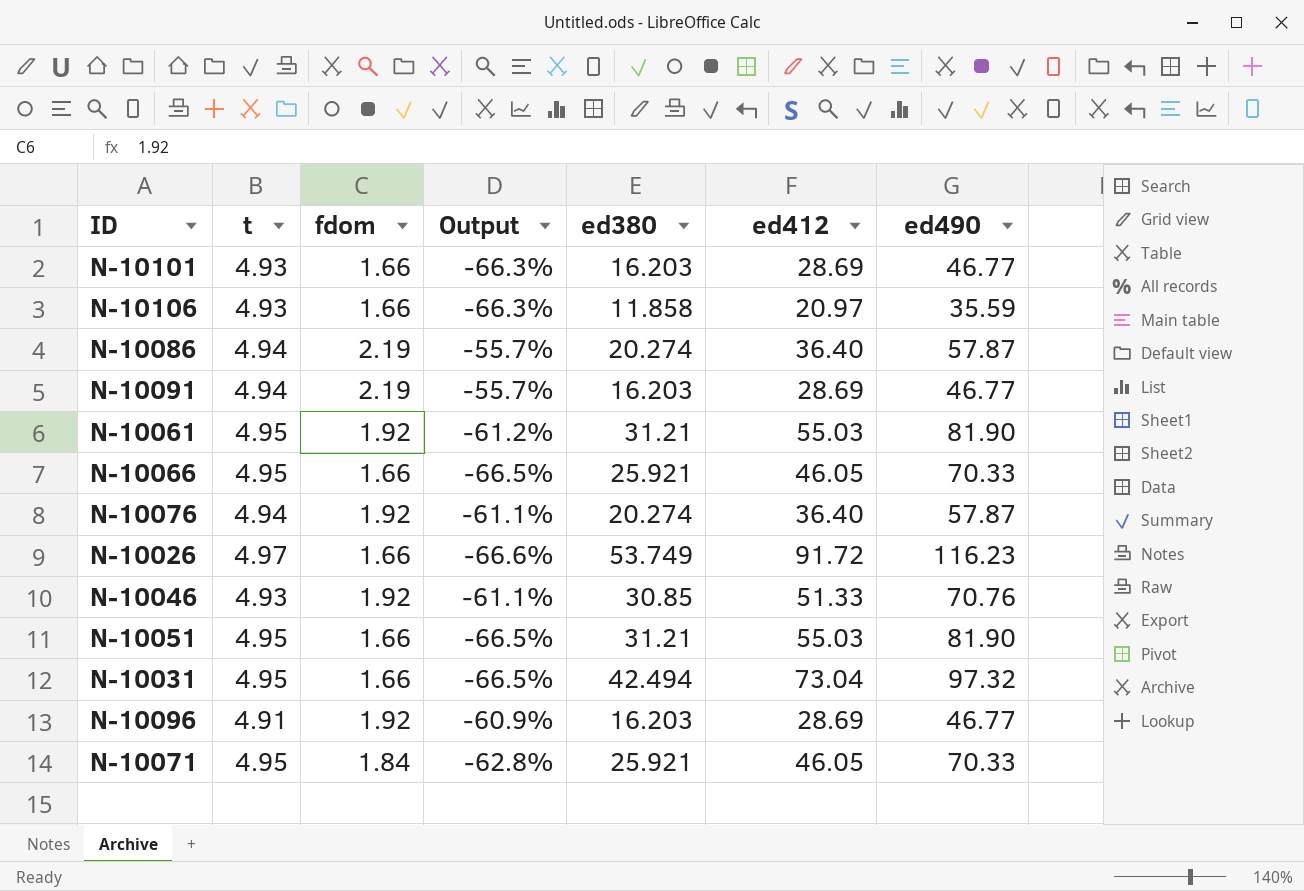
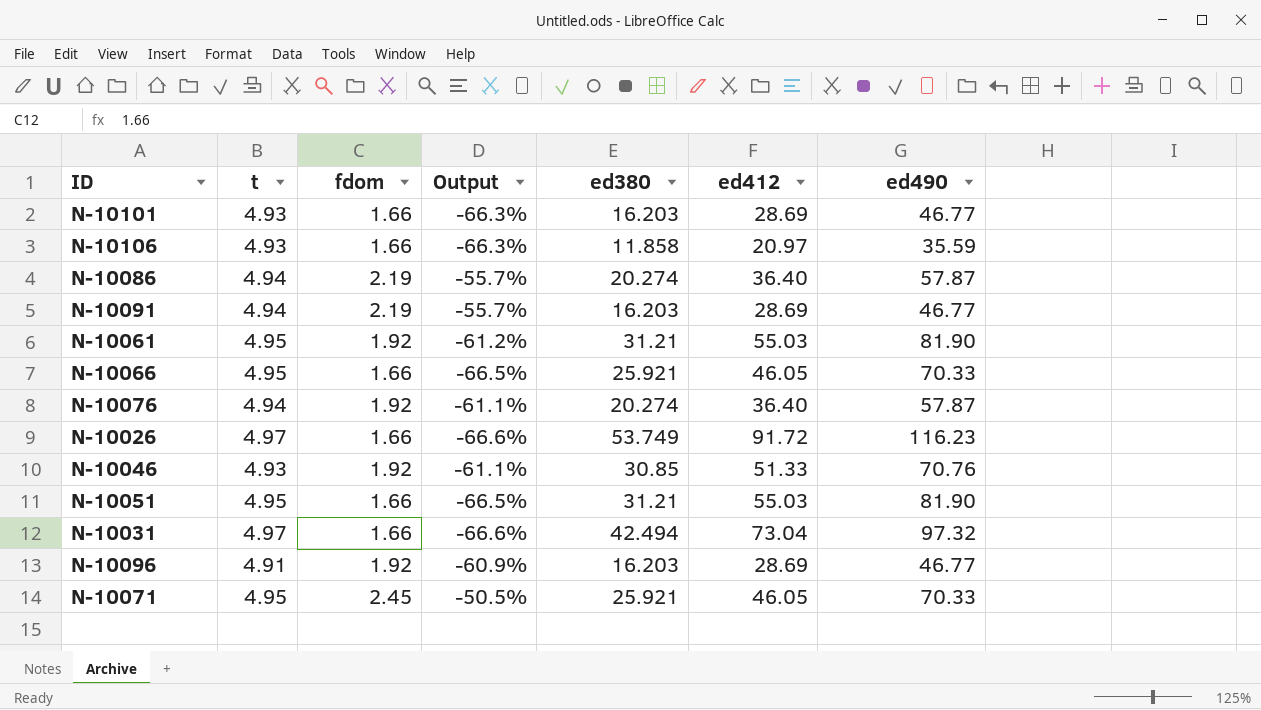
N-10031 | t: 4.95 -> 4.97
N-10031 | Output: -66.5% -> -66.6%
N-10071 | fdom: 1.84 -> 2.45
N-10071 | Output: -62.8% -> -50.5%

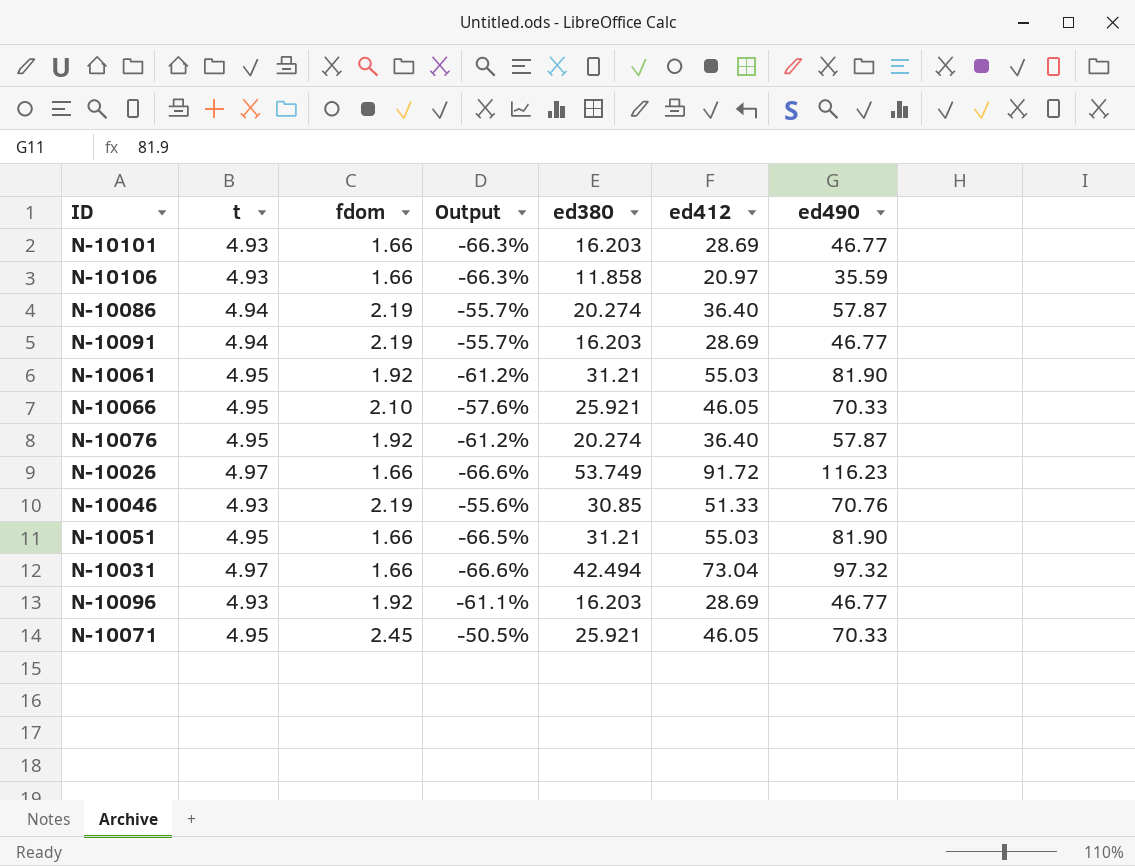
N-10066 | fdom: 1.66 -> 2.10
N-10066 | Output: -66.5% -> -57.6%
N-10076 | t: 4.94 -> 4.95
N-10076 | Output: -61.1% -> -61.2%
N-10046 | fdom: 1.92 -> 2.19
N-10046 | Output: -61.1% -> -55.6%
N-10096 | t: 4.91 -> 4.93
N-10096 | Output: -60.9% -> -61.1%

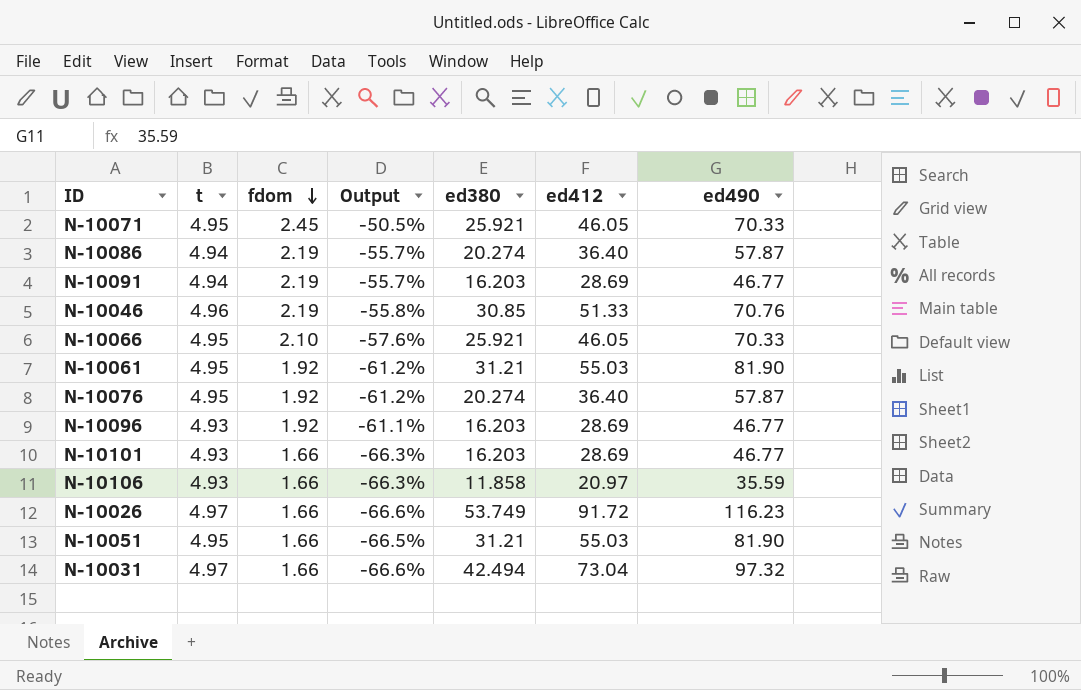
row order: none -> fdom descending
N-10046 | t: 4.93 -> 4.96
N-10046 | Output: -55.6% -> -55.8%

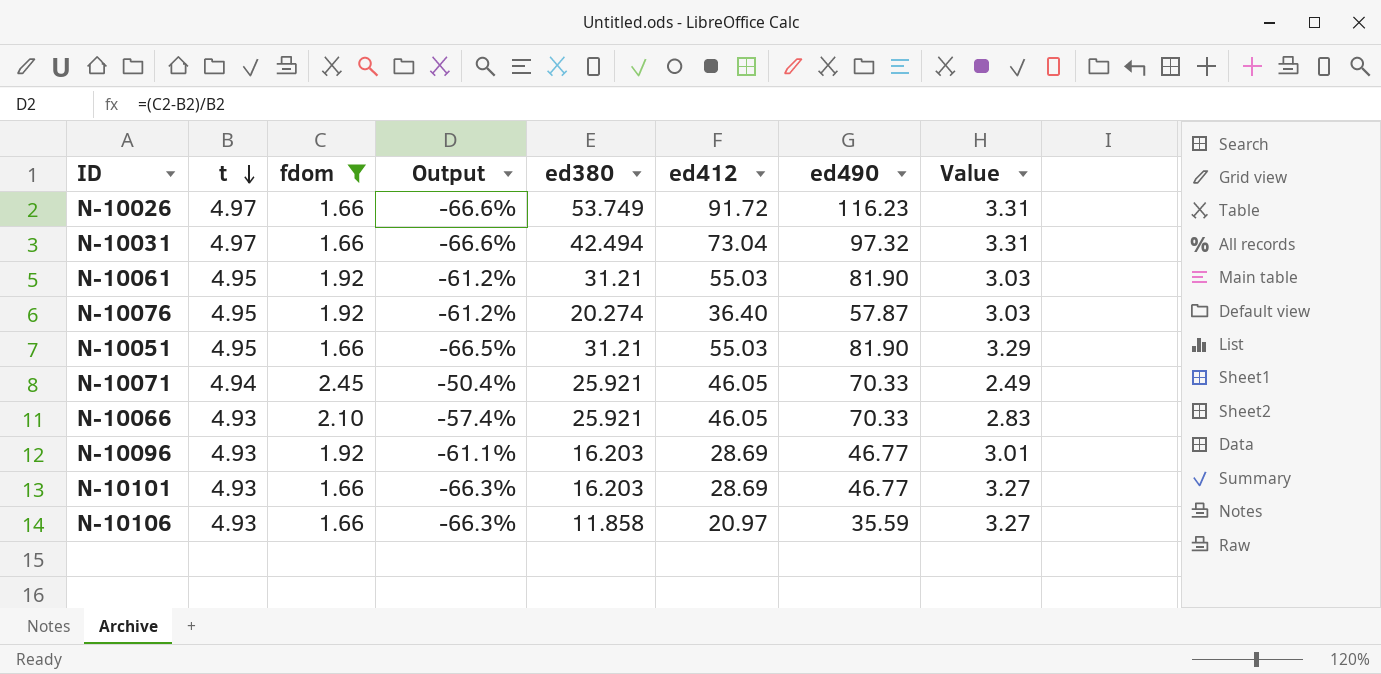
filter: none -> fdom != 2.19
row order: fdom descending -> t descending
column Value | formula: none -> [t] - [fdom]
N-10071 | t: 4.95 -> 4.94
N-10071 | Output: -50.5% -> -50.4%
N-10066 | t: 4.95 -> 4.93
N-10066 | Output: -57.6% -> -57.4%

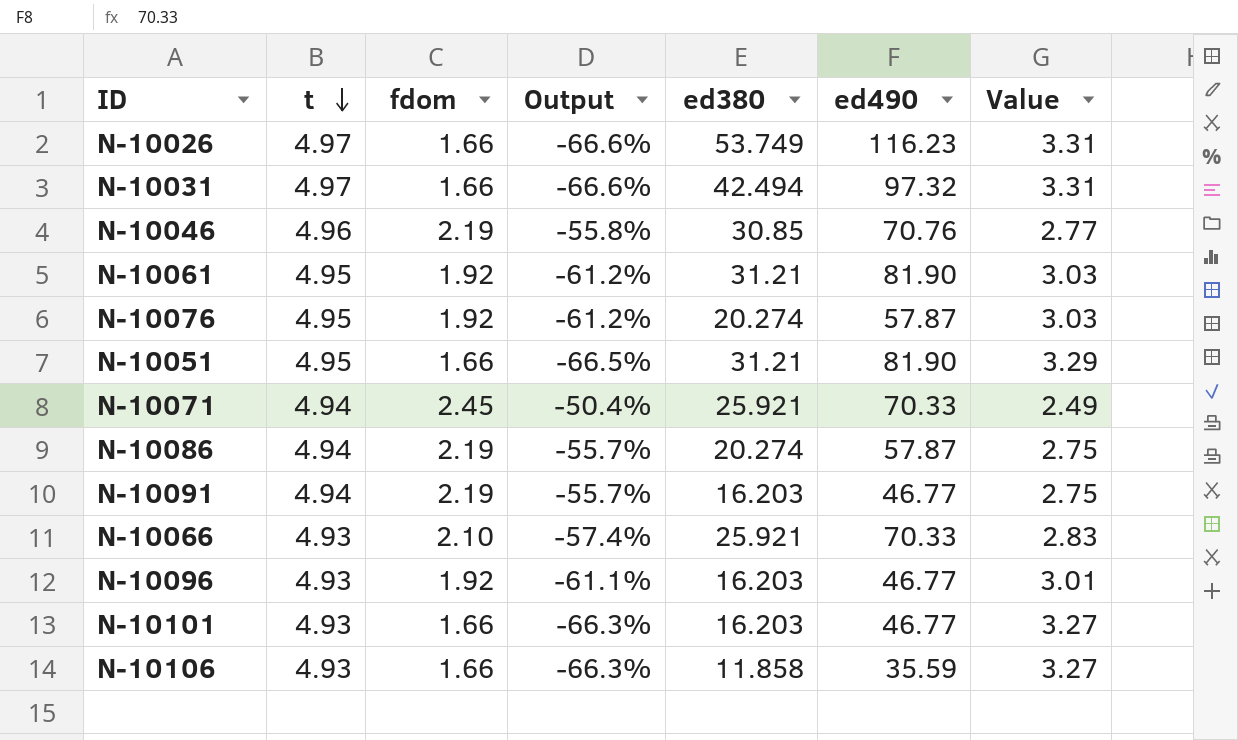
filter: fdom != 2.19 -> none
column ed412 | position: 6 -> none

